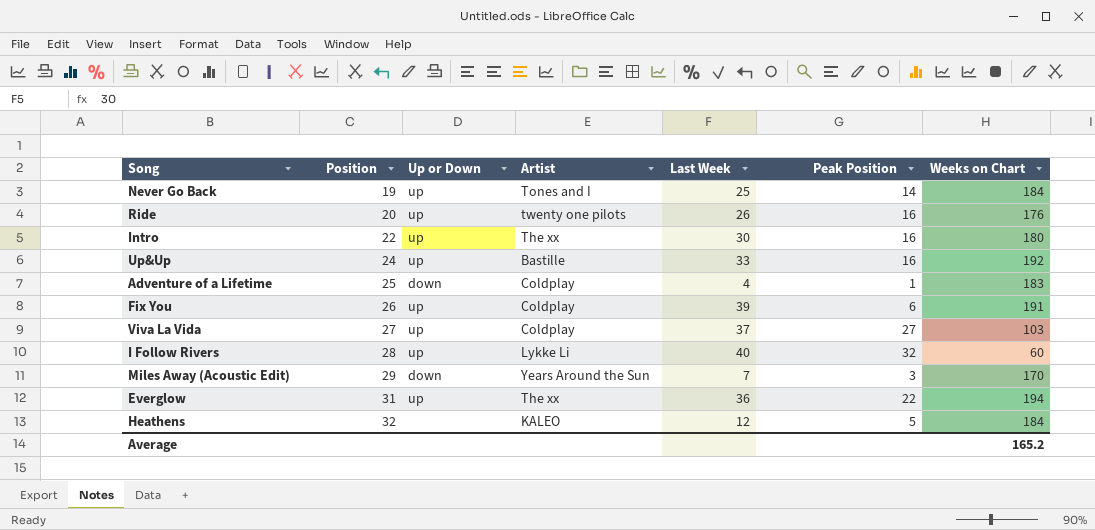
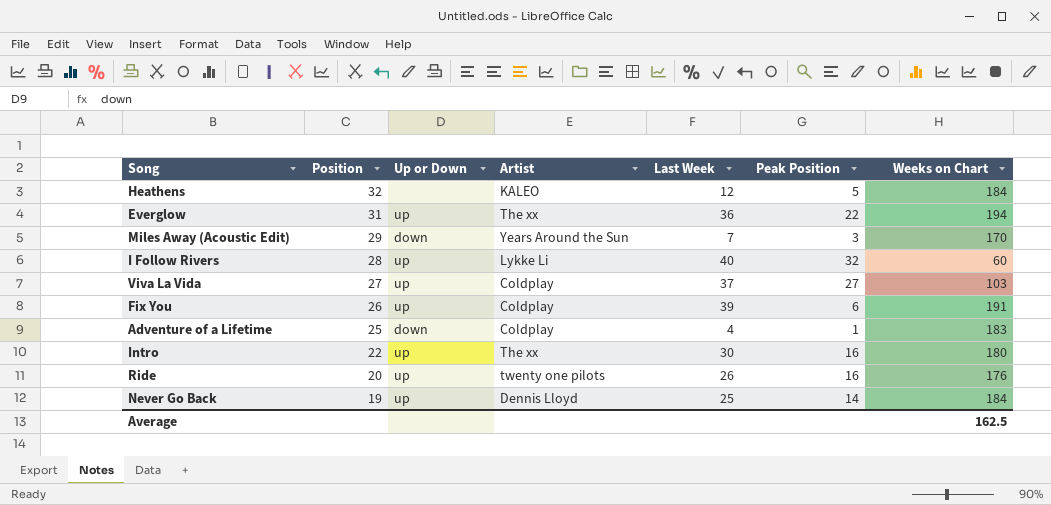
row order: Position ascending -> Position descending
row Up&Up: 24 | up | Bastille | 33 | 16 | 192 -> none
Never Go Back | Artist: Tones and I -> Dennis Lloyd
Average | Weeks on Chart: 165.2 -> 162.5

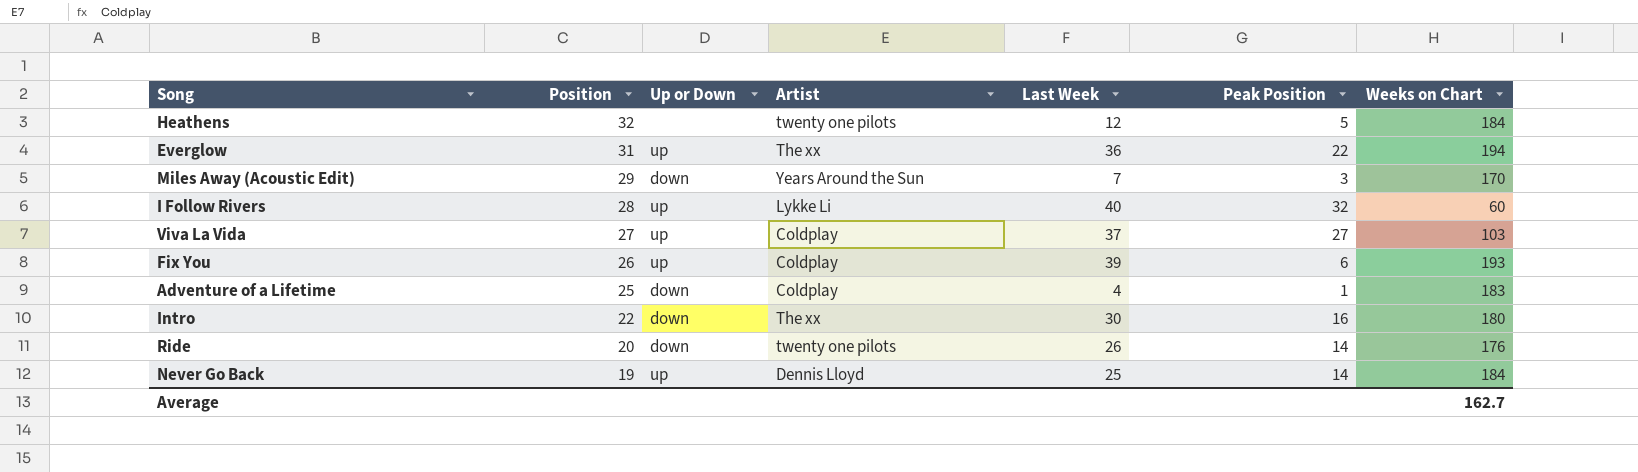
Heathens | Artist: KALEO -> twenty one pilots
Fix You | Weeks on Chart: 191 -> 193
Intro | Up or Down: up -> down
Ride | Up or Down: up -> down
Ride | Peak Position: 16 -> 14
Average | Weeks on Chart: 162.5 -> 162.7

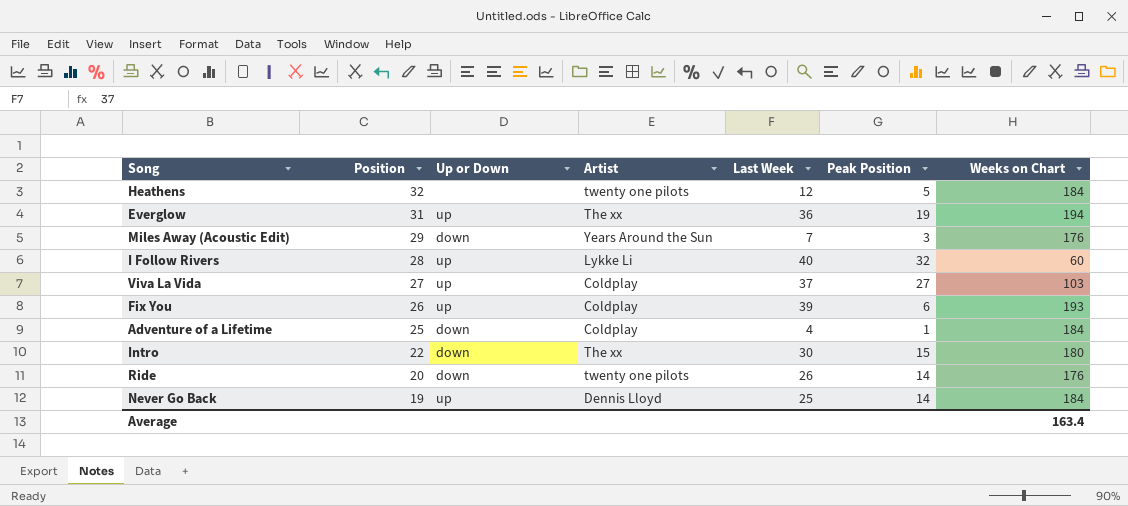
Everglow | Peak Position: 22 -> 19
Miles Away (Acoustic Edit) | Weeks on Chart: 170 -> 176
Adventure of a Lifetime | Weeks on Chart: 183 -> 184
Intro | Peak Position: 16 -> 15
Average | Weeks on Chart: 162.7 -> 163.4

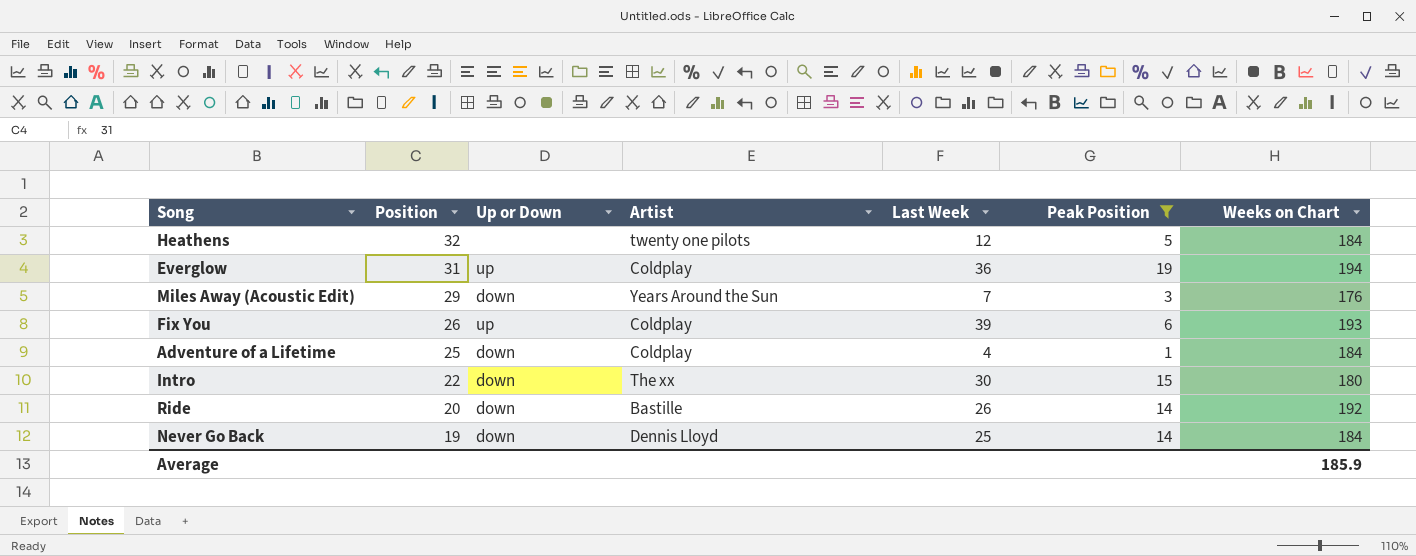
filter: none -> Peak Position <= 19
Everglow | Artist: The xx -> Coldplay
Ride | Artist: twenty one pilots -> Bastille
Ride | Weeks on Chart: 176 -> 192
Never Go Back | Up or Down: up -> down
Average | Weeks on Chart: 163.4 -> 185.9

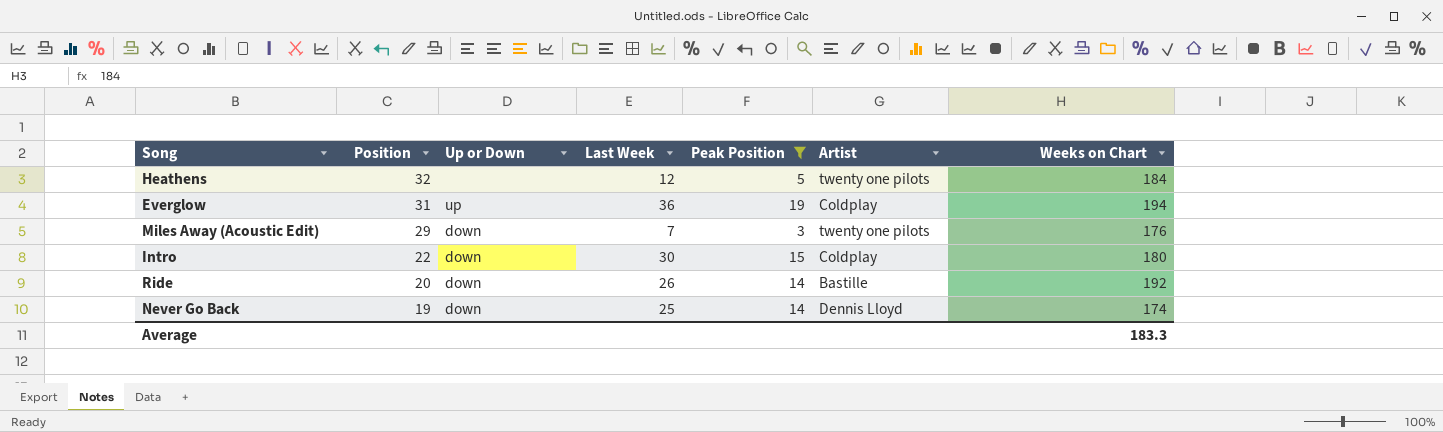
column Artist | position: 4 -> 6
row Fix You: 26 | up | Coldplay | 39 | 6 | 193 -> none
row Adventure of a Lifetime: 25 | down | Coldplay | 4 | 1 | 184 -> none
Miles Away (Acoustic Edit) | Artist: Years Around the Sun -> twenty one pilots
Intro | Artist: The xx -> Coldplay
Never Go Back | Weeks on Chart: 184 -> 174
Average | Weeks on Chart: 185.9 -> 183.3

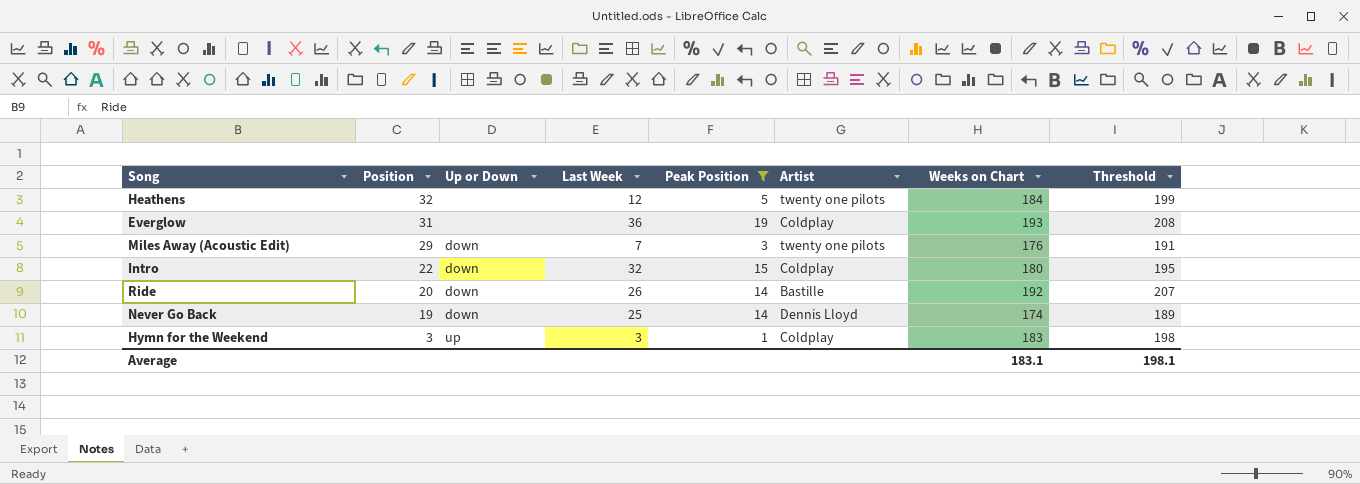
column Threshold | formula: none -> [Weeks on Chart] + 15
Everglow | Up or Down: up -> none
Everglow | Weeks on Chart: 194 -> 193
Intro | Last Week: 30 -> 32
row Hymn for the Weekend: none -> 3 | up | 3 | 1 | Coldplay | 183 | 198
Average | Weeks on Chart: 183.3 -> 183.1

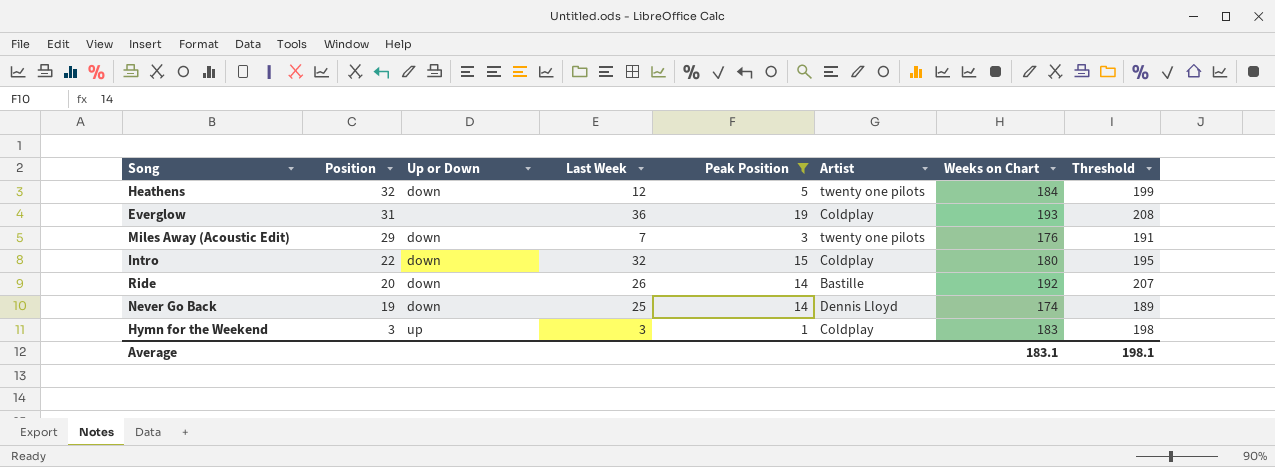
Heathens | Up or Down: none -> down

